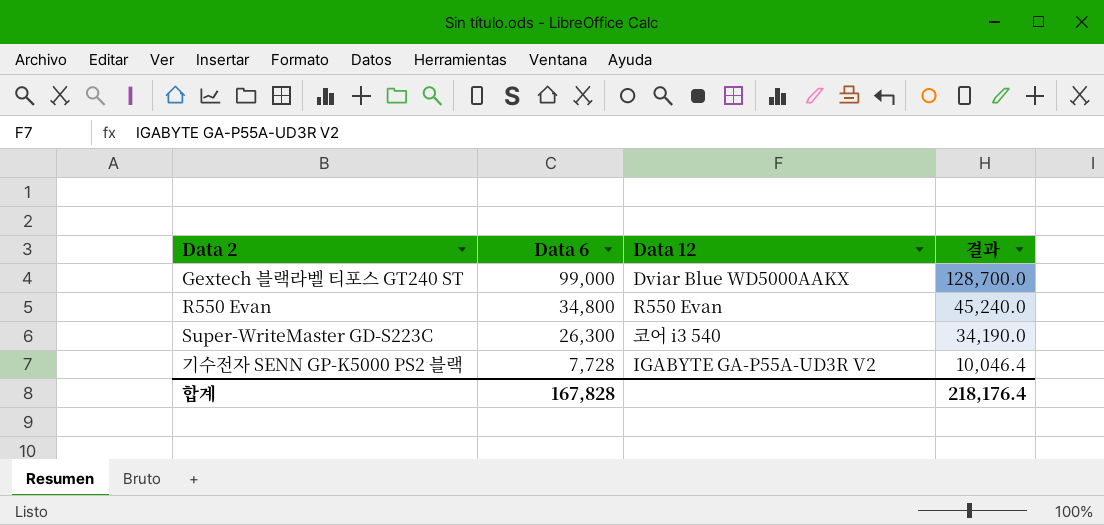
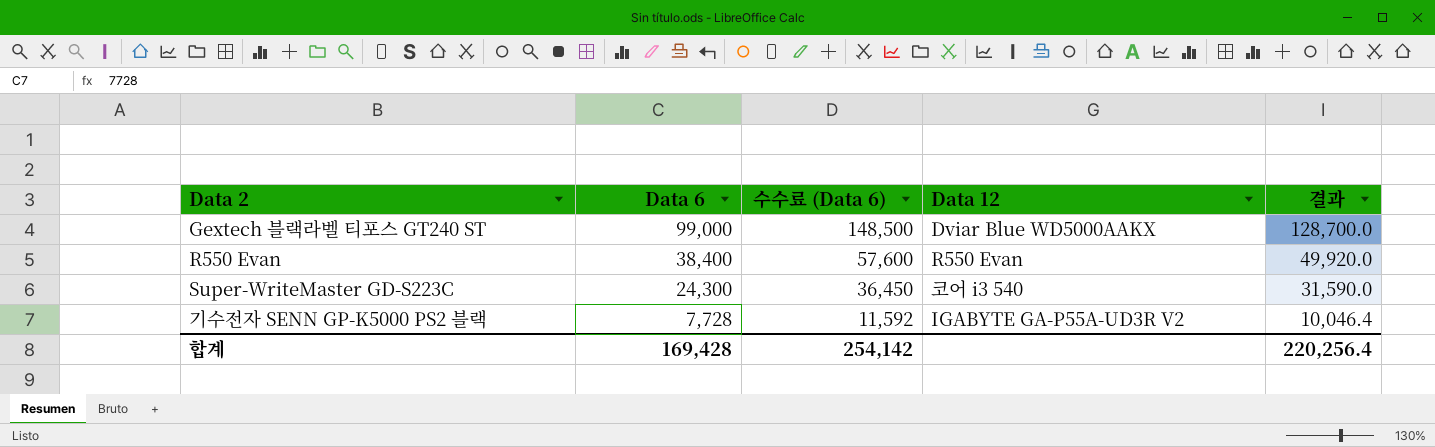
column 수수료 (Data 6) | formula: none -> [Data 6] * 1.5
R550 Evan | Data 6: 34,800 -> 38,400
R550 Evan | 결과: 45,240.0 -> 49,920.0
Super-WriteMaster GD-S223C | Data 6: 26,300 -> 24,300
Super-WriteMaster GD-S223C | 결과: 34,190.0 -> 31,590.0
합계 | Data 6: 167,828 -> 169,428
합계 | 결과: 218,176.4 -> 220,256.4

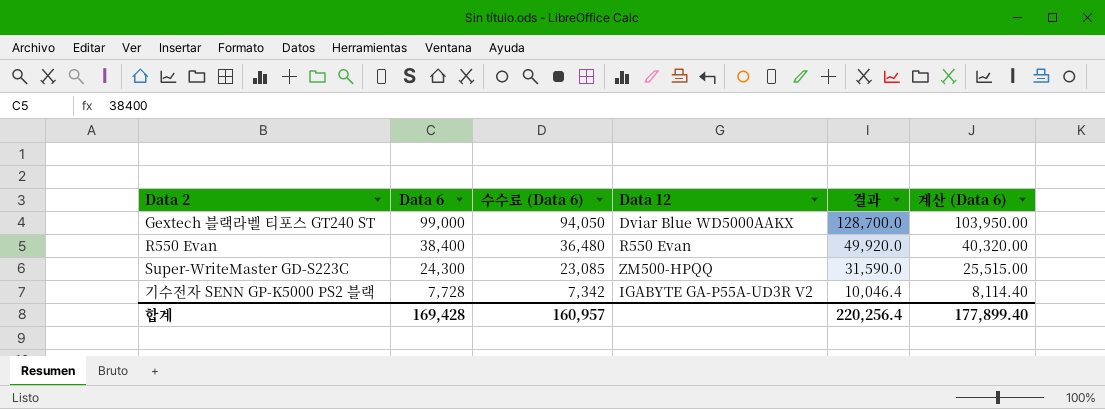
column 수수료 (Data 6) | formula: [Data 6] * 1.5 -> [Data 6] * 0.95
column 계산 (Data 6) | formula: none -> [Data 6] * 1.05
Super-WriteMaster GD-S223C | Data 12: 코어 i3 540 -> ZM500-HPQQ
합계 | 수수료 (Data 6): 254,142 -> 160,957

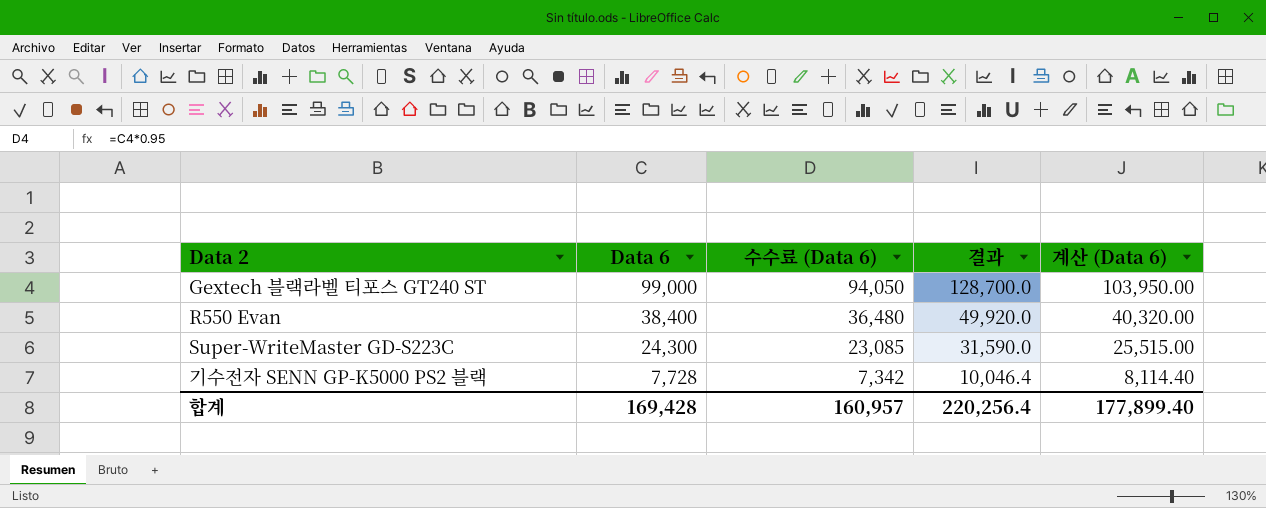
column Data 12 | position: 4 -> none

